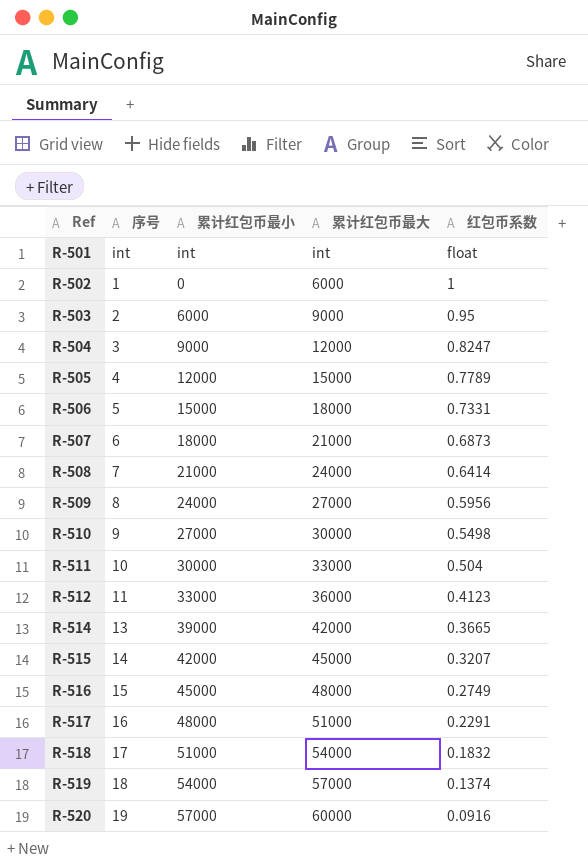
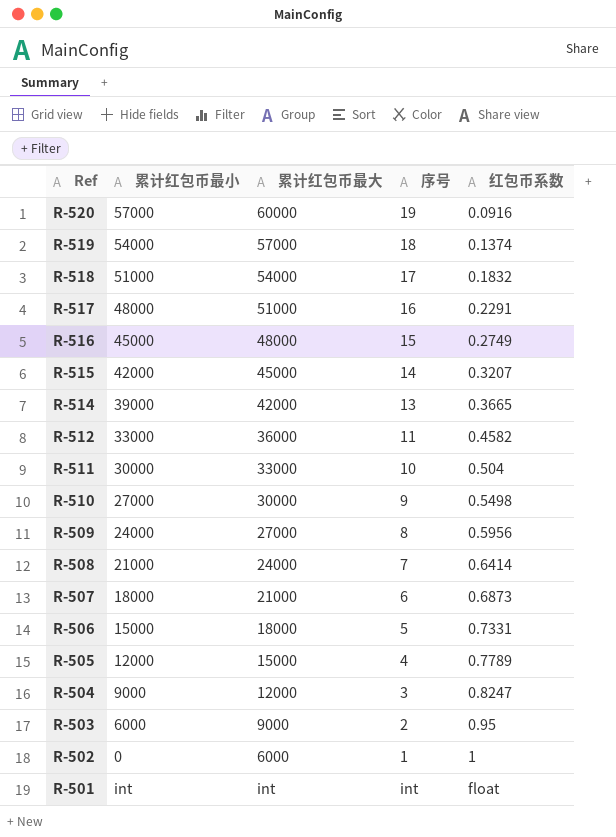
row order: Ref ascending -> Ref descending
column 序号 | position: 2 -> 4
R-512 | 红包币系数: 0.4123 -> 0.4582

